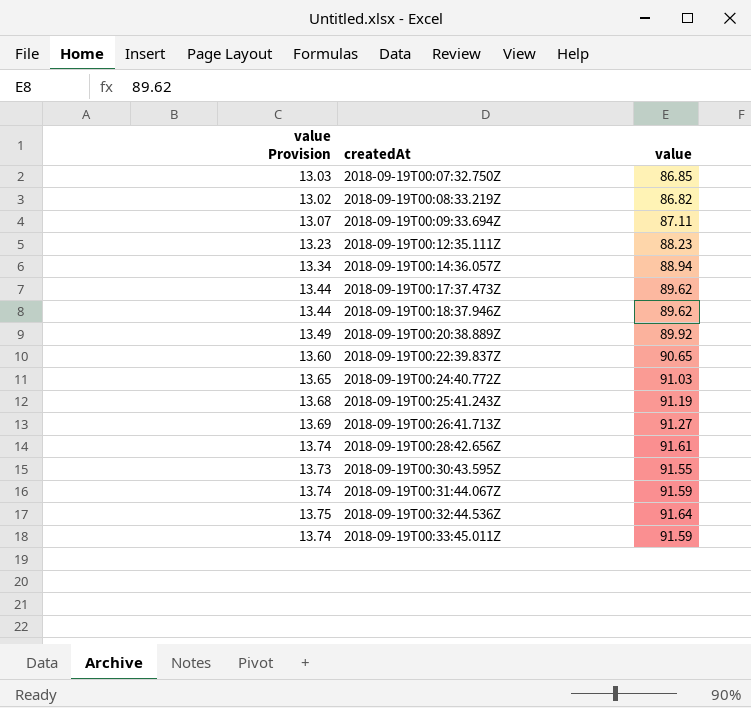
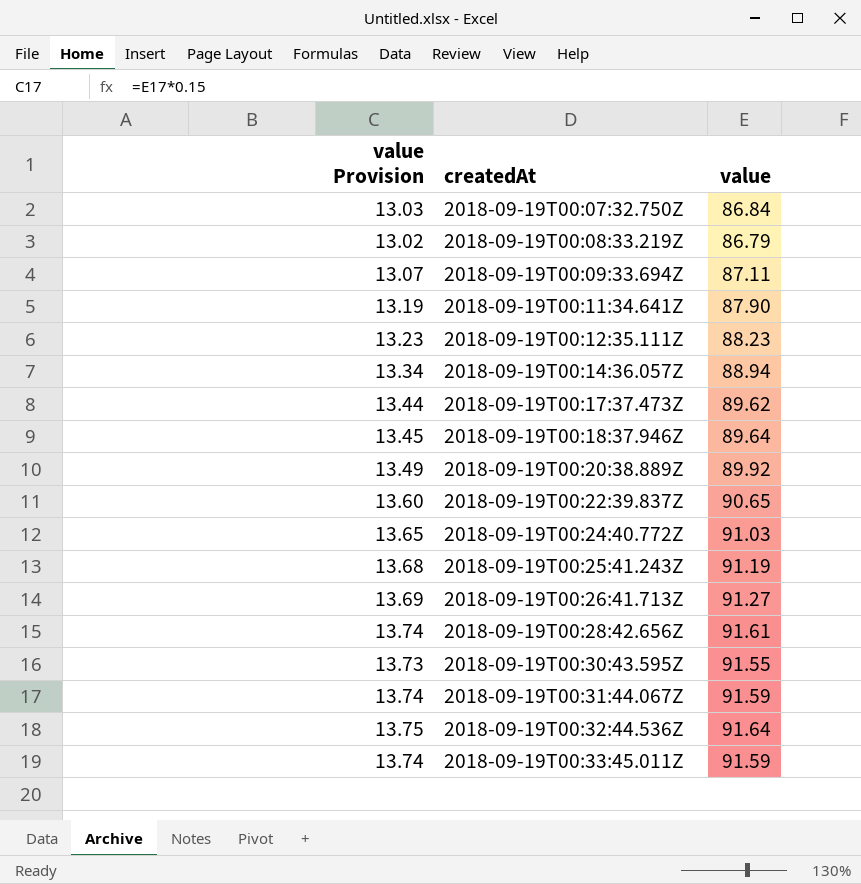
2018-09-19T00:07:32.750Z | value: 86.85 -> 86.84
2018-09-19T00:08:33.219Z | value: 86.82 -> 86.79
row 2018-09-19T00:11:34.641Z: none -> 13.19 | 87.90
2018-09-19T00:18:37.946Z | value Provision: 13.44 -> 13.45
2018-09-19T00:18:37.946Z | value: 89.62 -> 89.64

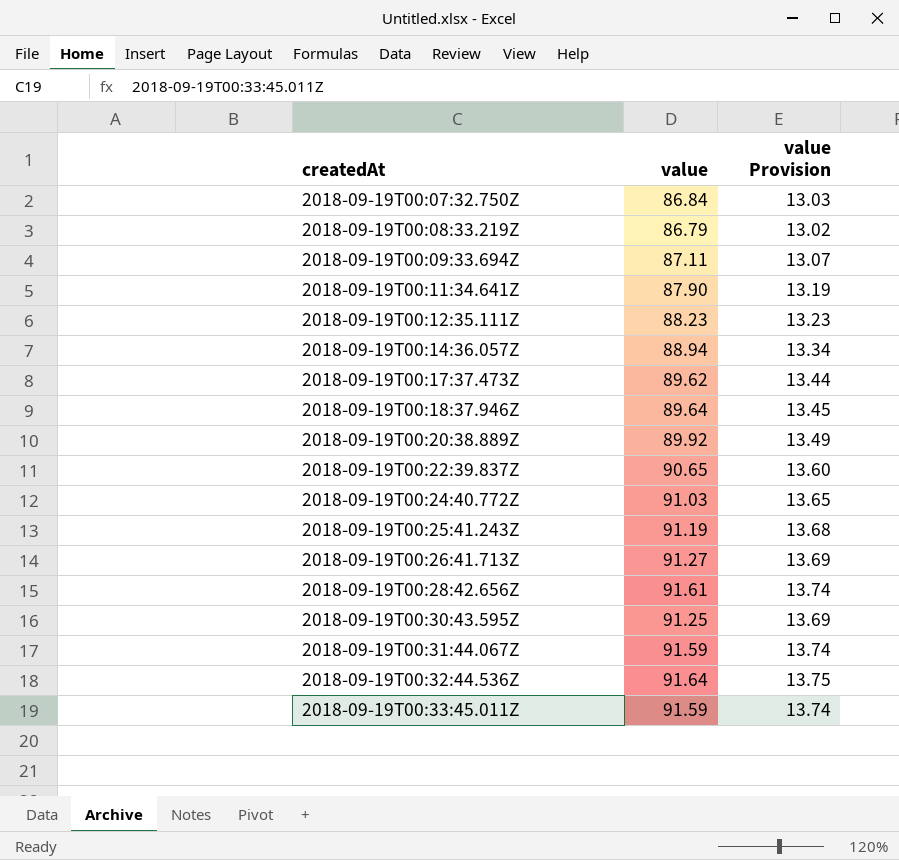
column value Provision | position: 1 -> 3
2018-09-19T00:30:43.595Z | value: 91.55 -> 91.25
2018-09-19T00:30:43.595Z | value Provision: 13.73 -> 13.69

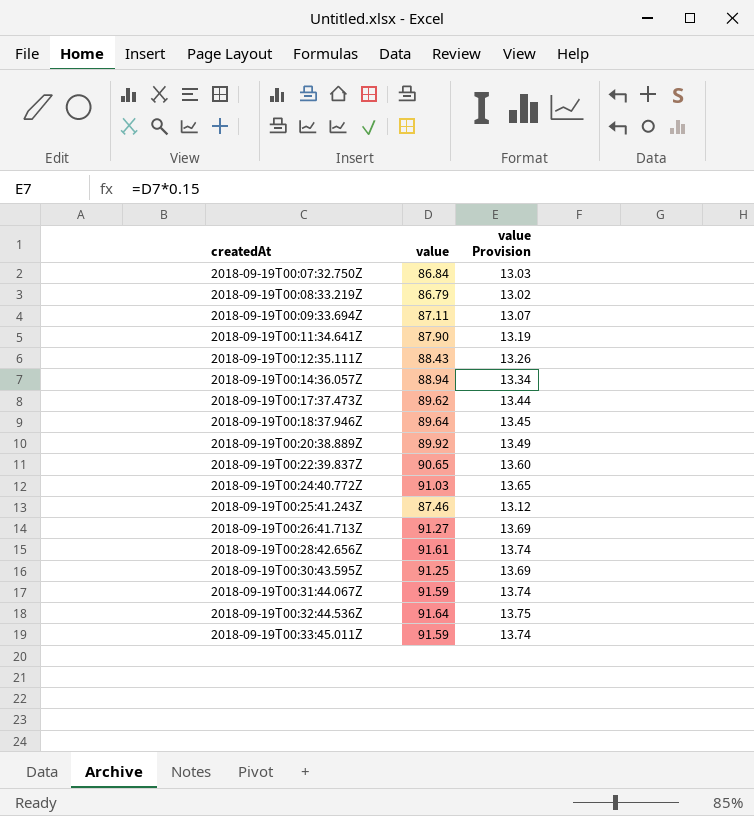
2018-09-19T00:12:35.111Z | value: 88.23 -> 88.43
2018-09-19T00:12:35.111Z | value Provision: 13.23 -> 13.26
2018-09-19T00:25:41.243Z | value: 91.19 -> 87.46
2018-09-19T00:25:41.243Z | value Provision: 13.68 -> 13.12

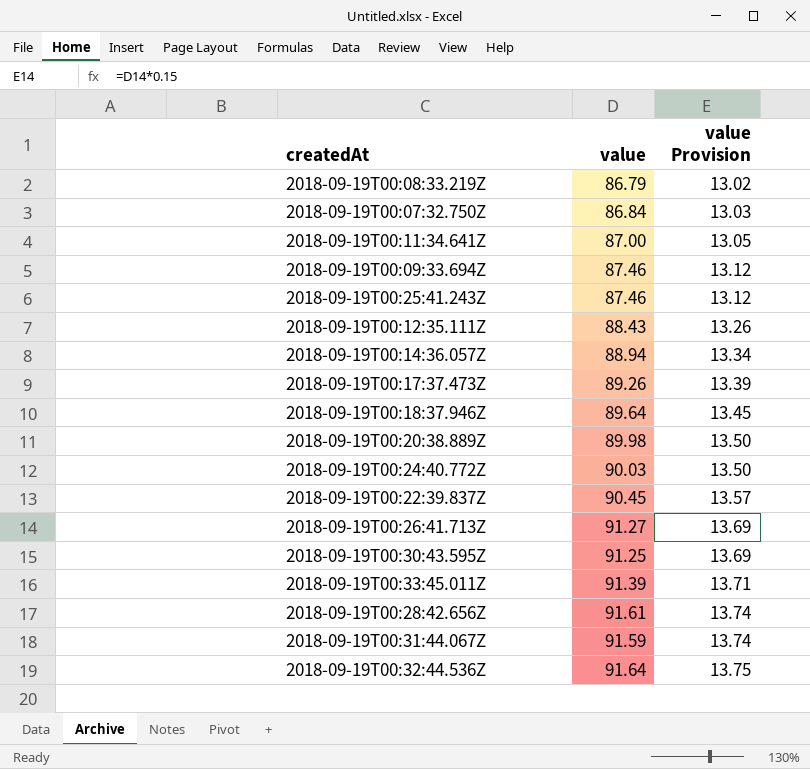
row order: createdAt ascending -> value Provision ascending
2018-09-19T00:11:34.641Z | value: 87.90 -> 87.00
2018-09-19T00:11:34.641Z | value Provision: 13.19 -> 13.05
2018-09-19T00:09:33.694Z | value: 87.11 -> 87.46
2018-09-19T00:09:33.694Z | value Provision: 13.07 -> 13.12
2018-09-19T00:17:37.473Z | value: 89.62 -> 89.26
2018-09-19T00:17:37.473Z | value Provision: 13.44 -> 13.39
2018-09-19T00:20:38.889Z | value: 89.92 -> 89.98
2018-09-19T00:20:38.889Z | value Provision: 13.49 -> 13.50
2018-09-19T00:24:40.772Z | value: 91.03 -> 90.03
2018-09-19T00:24:40.772Z | value Provision: 13.65 -> 13.50
2018-09-19T00:22:39.837Z | value: 90.65 -> 90.45
2018-09-19T00:22:39.837Z | value Provision: 13.60 -> 13.57
2018-09-19T00:33:45.011Z | value: 91.59 -> 91.39
2018-09-19T00:33:45.011Z | value Provision: 13.74 -> 13.71

